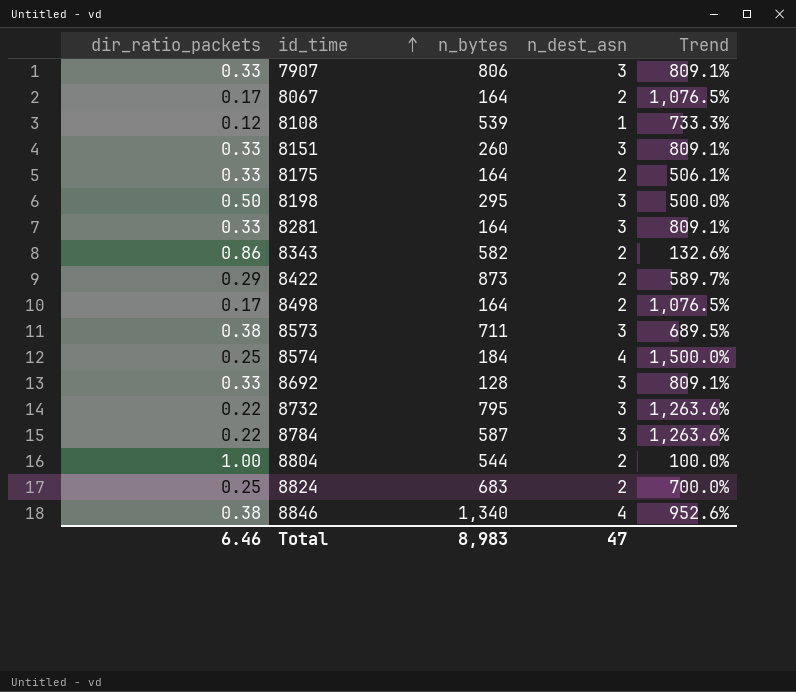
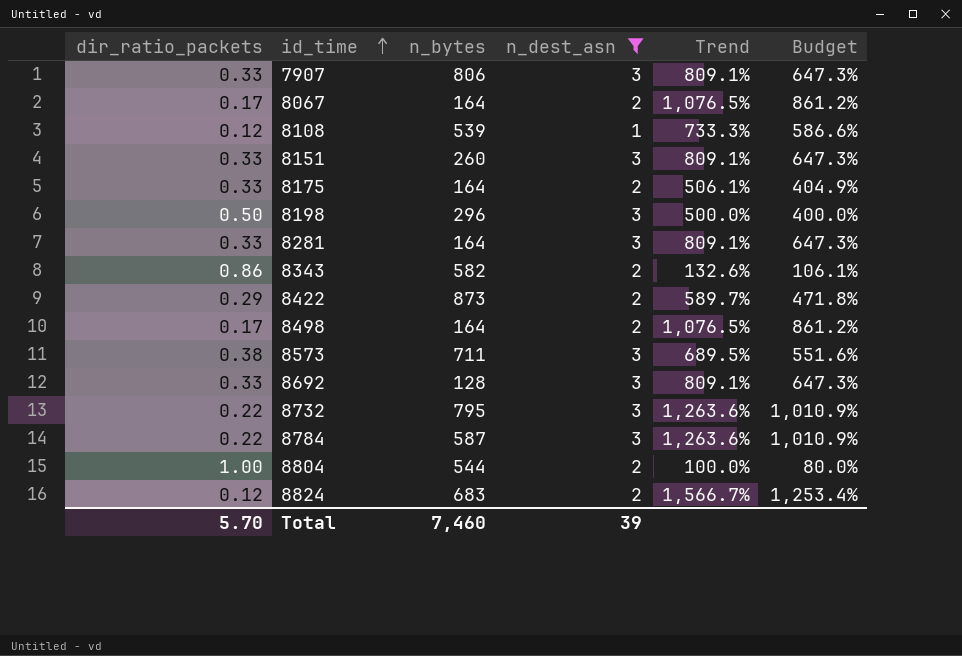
filter: none -> n_dest_asn != 4
column Budget | formula: none -> [Trend] * 0.8
8198 | n_bytes: 295 -> 296
8824 | dir_ratio_packets: 0.25 -> 0.12
8824 | Trend: 700.0% -> 1,566.7%
Total | dir_ratio_packets: 6.46 -> 5.70
Total | n_bytes: 8,983 -> 7,460
Total | n_dest_asn: 47 -> 39

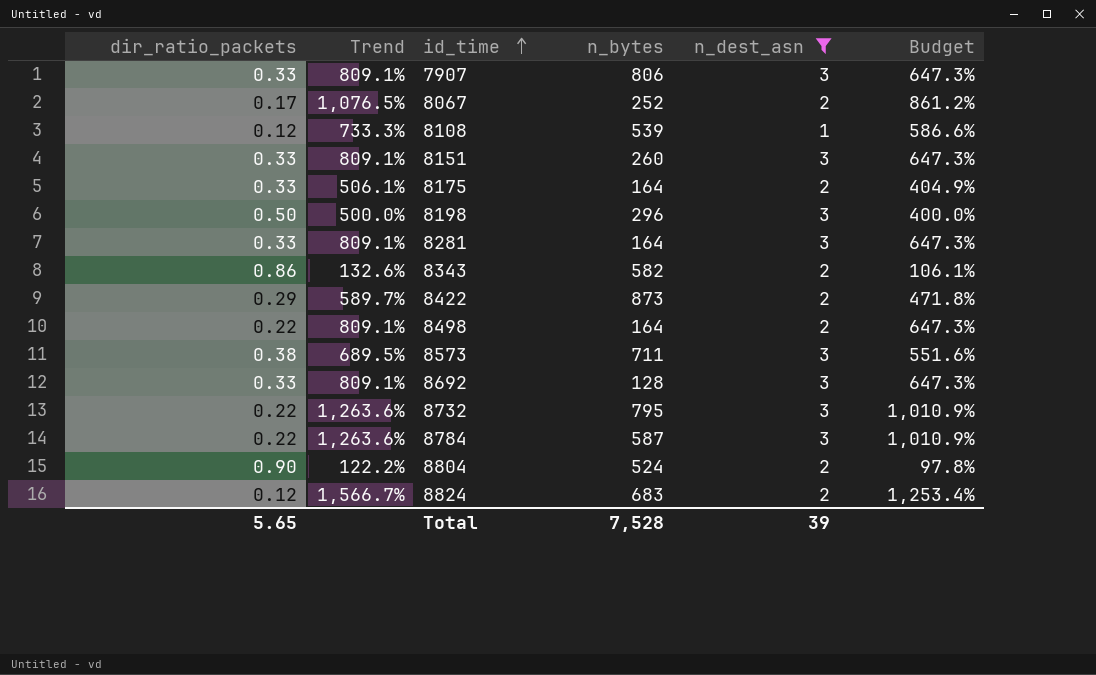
column Trend | position: 5 -> 2
8067 | n_bytes: 164 -> 252
8498 | dir_ratio_packets: 0.17 -> 0.22
8498 | Trend: 1,076.5% -> 809.1%
8498 | Budget: 861.2% -> 647.3%
8804 | dir_ratio_packets: 1.00 -> 0.90
8804 | Trend: 100.0% -> 122.2%
8804 | n_bytes: 544 -> 524
8804 | Budget: 80.0% -> 97.8%
Total | dir_ratio_packets: 5.70 -> 5.65
Total | n_bytes: 7,460 -> 7,528

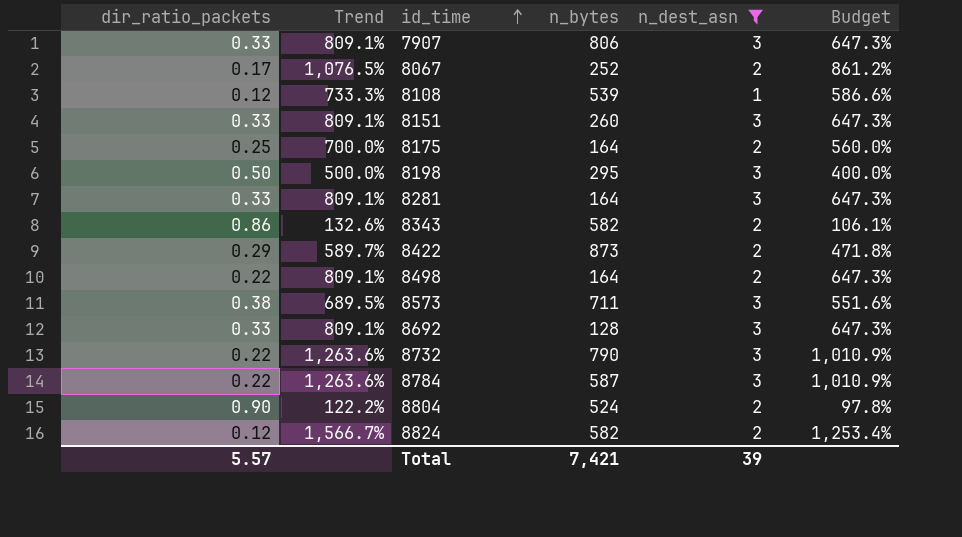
8175 | dir_ratio_packets: 0.33 -> 0.25
8175 | Trend: 506.1% -> 700.0%
8175 | Budget: 404.9% -> 560.0%
8198 | n_bytes: 296 -> 295
8732 | n_bytes: 795 -> 790
8824 | n_bytes: 683 -> 582
Total | dir_ratio_packets: 5.65 -> 5.57
Total | n_bytes: 7,528 -> 7,421

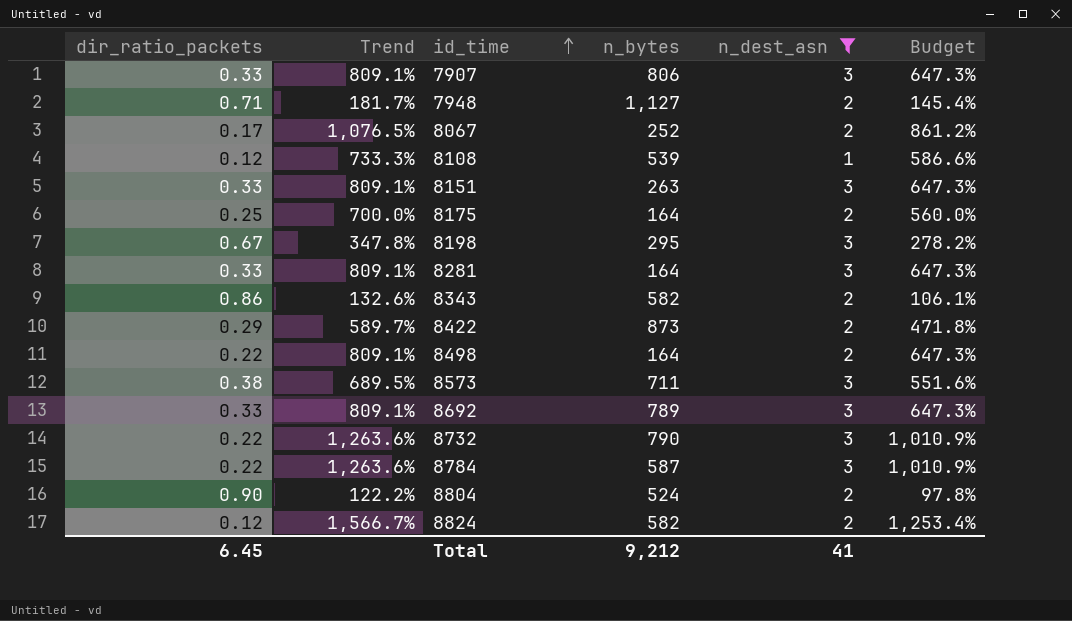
row 7948: none -> 0.71 | 181.7% | 1,127 | 2 | 145.4%
8151 | n_bytes: 260 -> 263
8198 | dir_ratio_packets: 0.50 -> 0.67
8198 | Trend: 500.0% -> 347.8%
8198 | Budget: 400.0% -> 278.2%
8692 | n_bytes: 128 -> 789
Total | dir_ratio_packets: 5.57 -> 6.45
Total | n_bytes: 7,421 -> 9,212
Total | n_dest_asn: 39 -> 41

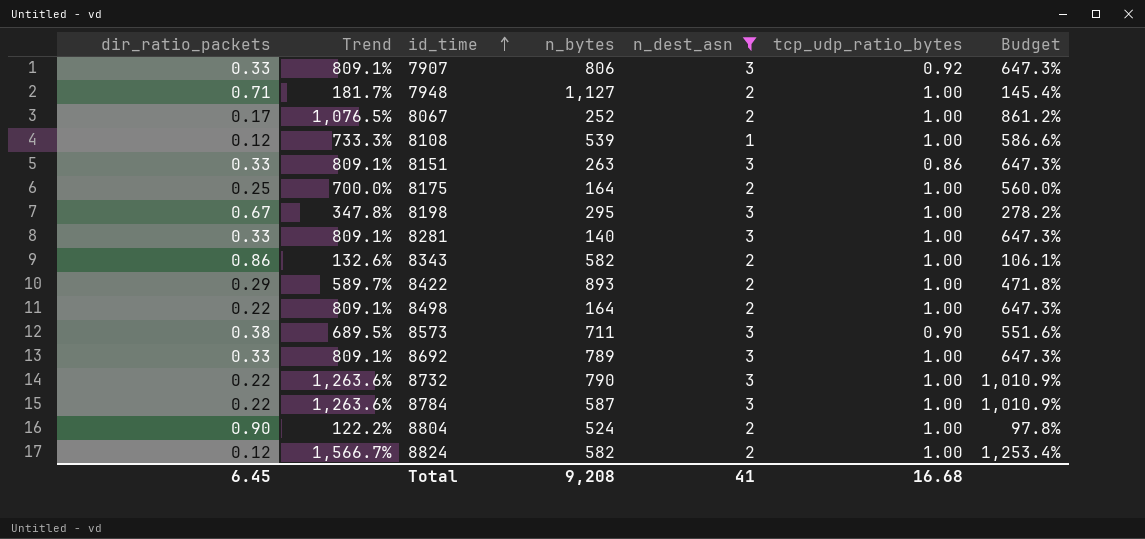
column tcp_udp_ratio_bytes | position: none -> 6
8281 | n_bytes: 164 -> 140
8422 | n_bytes: 873 -> 893
Total | n_bytes: 9,212 -> 9,208

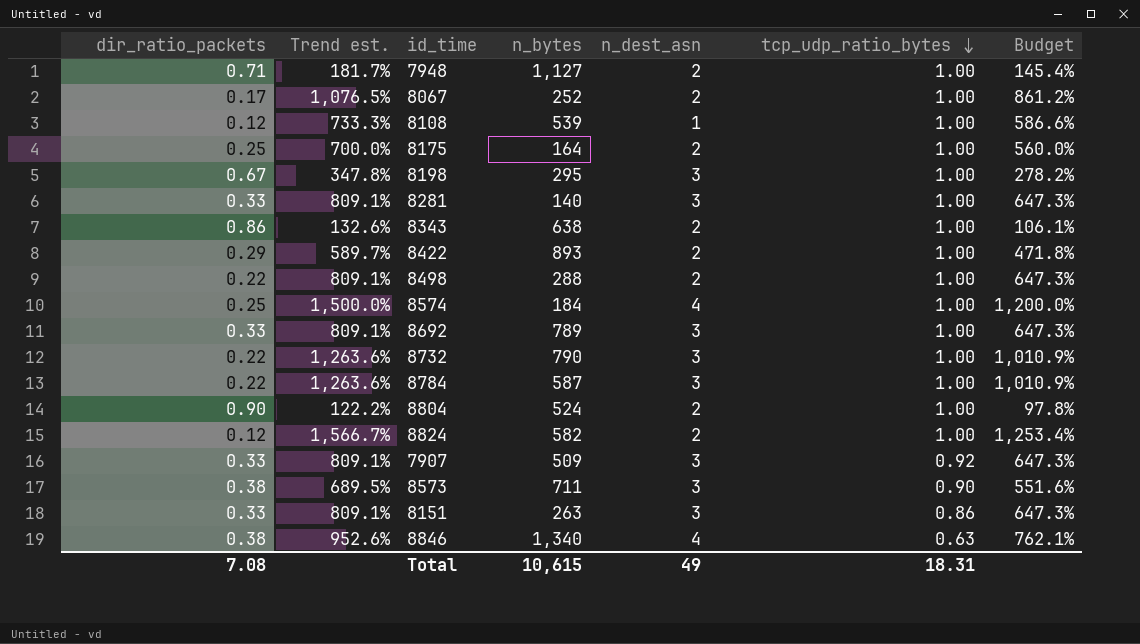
filter: n_dest_asn != 4 -> none
row order: id_time ascending -> tcp_udp_ratio_bytes descending
column name: Trend -> Trend est.
8343 | n_bytes: 582 -> 638
8498 | n_bytes: 164 -> 288
7907 | n_bytes: 806 -> 509
Total | dir_ratio_packets: 6.45 -> 7.08
Total | n_bytes: 9,208 -> 10,615
Total | n_dest_asn: 41 -> 49
Total | tcp_udp_ratio_bytes: 16.68 -> 18.31

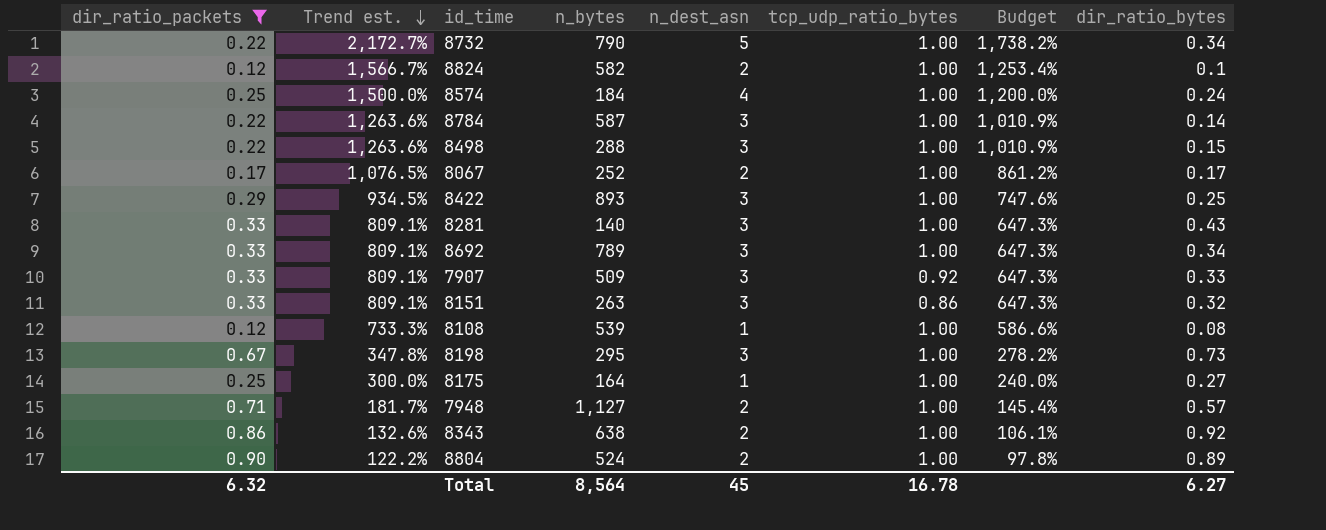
filter: none -> dir_ratio_packets != 0.38
row order: tcp_udp_ratio_bytes descending -> Trend est. descending
column dir_ratio_bytes | position: none -> 8
8732 | Trend est.: 1,263.6% -> 2,172.7%
8732 | n_dest_asn: 3 -> 5
8732 | Budget: 1,010.9% -> 1,738.2%
8498 | Trend est.: 809.1% -> 1,263.6%
8498 | n_dest_asn: 2 -> 3
8498 | Budget: 647.3% -> 1,010.9%
8422 | Trend est.: 589.7% -> 934.5%
8422 | n_dest_asn: 2 -> 3
8422 | Budget: 471.8% -> 747.6%
8175 | Trend est.: 700.0% -> 300.0%
8175 | n_dest_asn: 2 -> 1
8175 | Budget: 560.0% -> 240.0%
Total | dir_ratio_packets: 7.08 -> 6.32
Total | n_bytes: 10,615 -> 8,564
Total | n_dest_asn: 49 -> 45
Total | tcp_udp_ratio_bytes: 18.31 -> 16.78

